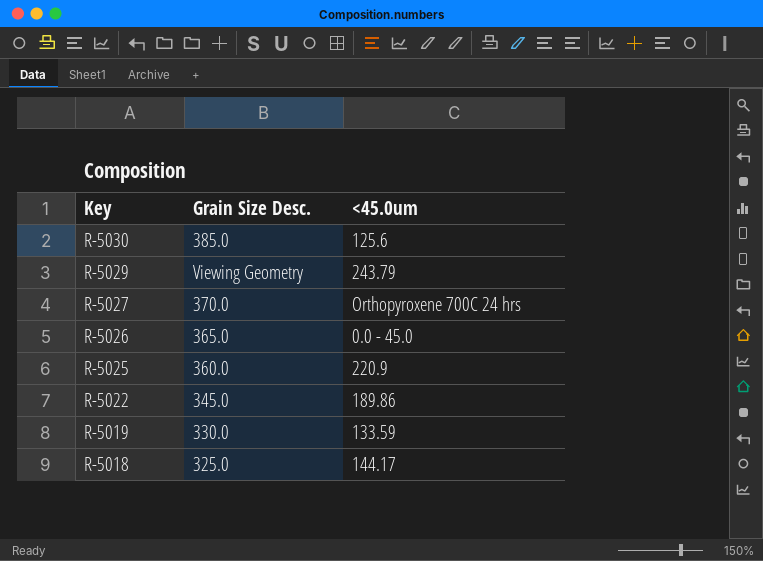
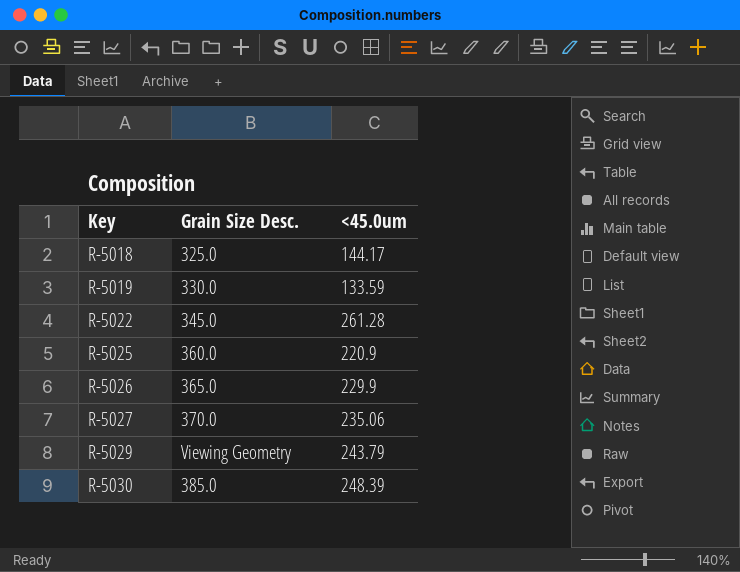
row order: Key descending -> Key ascending
R-5022 | <45.0um: 189.86 -> 261.28
R-5026 | <45.0um: 0.0 - 45.0 -> 229.9
R-5027 | <45.0um: Orthopyroxene 700C 24 hrs -> 235.06
R-5030 | <45.0um: 125.6 -> 248.39

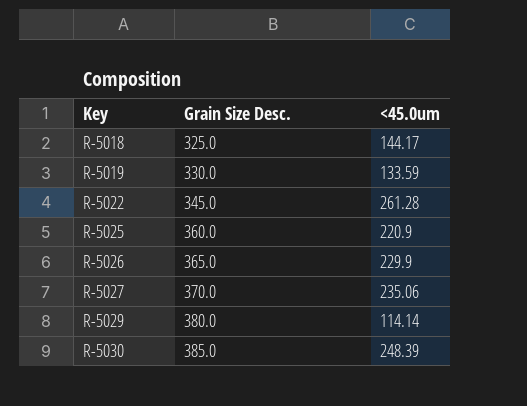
R-5029 | Grain Size Desc.: Viewing Geometry -> 380.0
R-5029 | <45.0um: 243.79 -> 114.14

